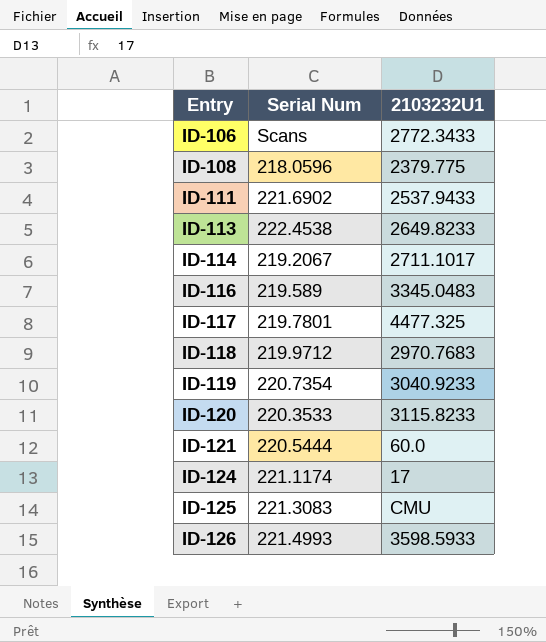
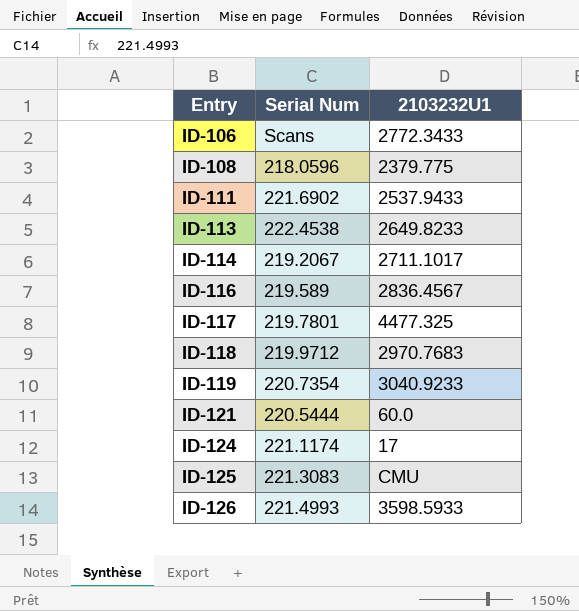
row ID-120: 220.3533 | 3115.8233 -> none
ID-116 | 2103232U1: 3345.0483 -> 2836.4567

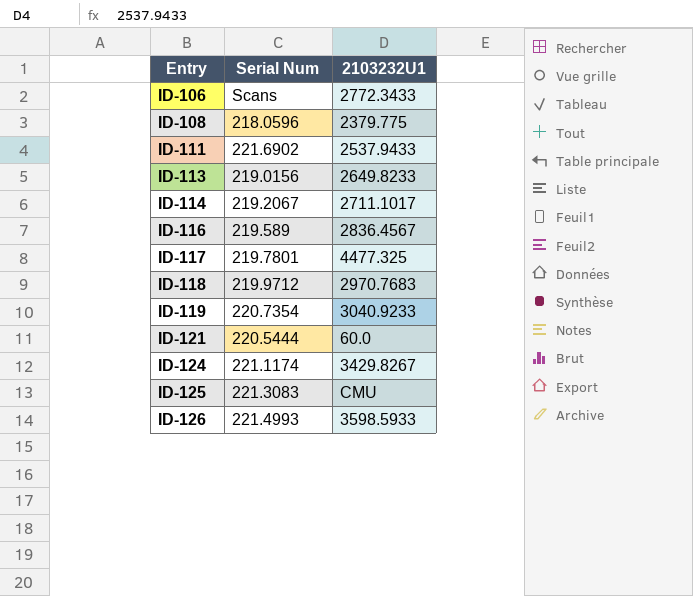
ID-113 | Serial Num: 222.4538 -> 219.0156
ID-124 | 2103232U1: 17 -> 3429.8267

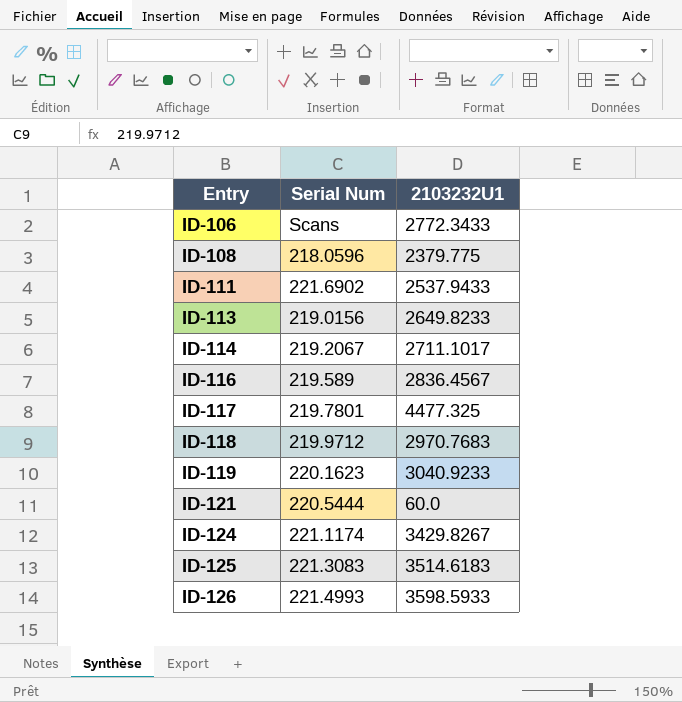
ID-119 | Serial Num: 220.7354 -> 220.1623
ID-125 | 2103232U1: CMU -> 3514.6183

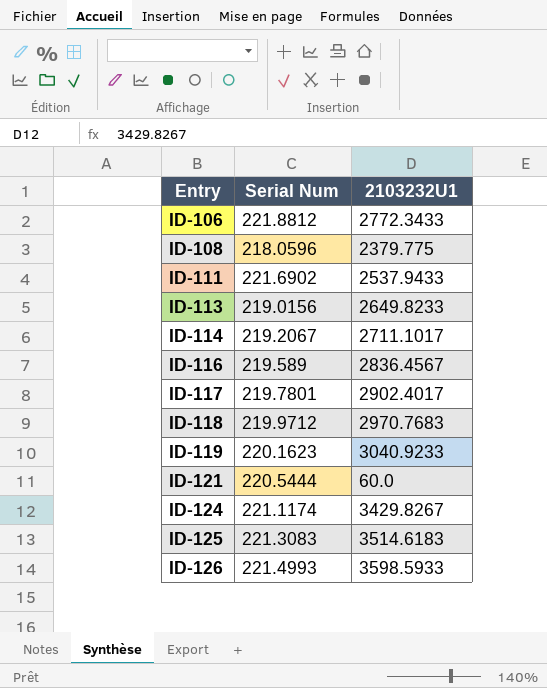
ID-106 | Serial Num: Scans -> 221.8812
ID-117 | 2103232U1: 4477.325 -> 2902.4017

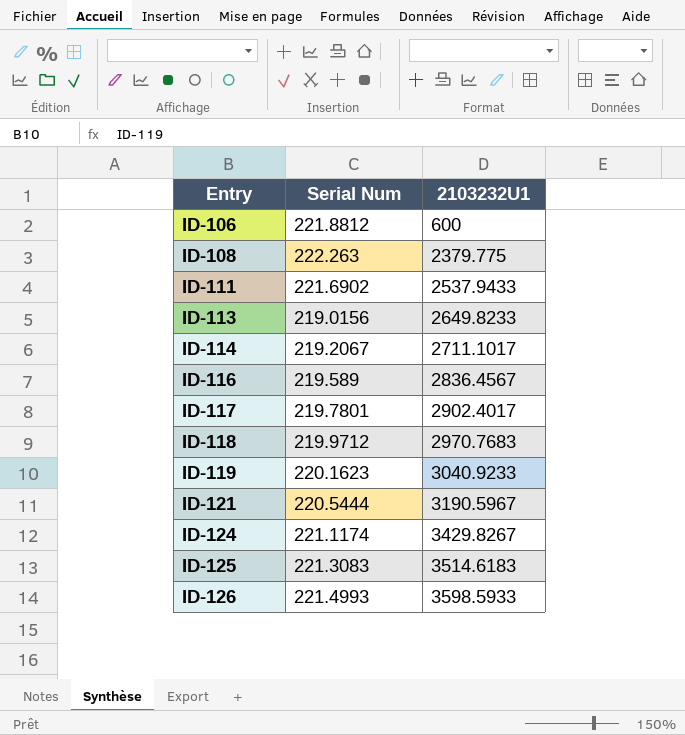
ID-106 | 2103232U1: 2772.3433 -> 600
ID-108 | Serial Num: 218.0596 -> 222.263
ID-121 | 2103232U1: 60.0 -> 3190.5967

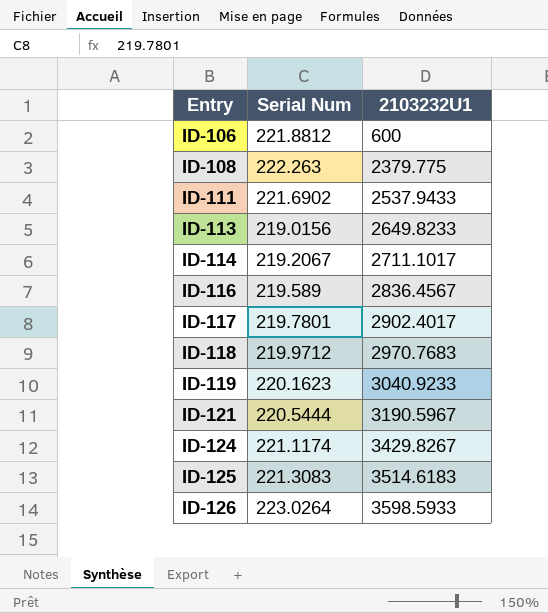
ID-126 | Serial Num: 221.4993 -> 223.0264

